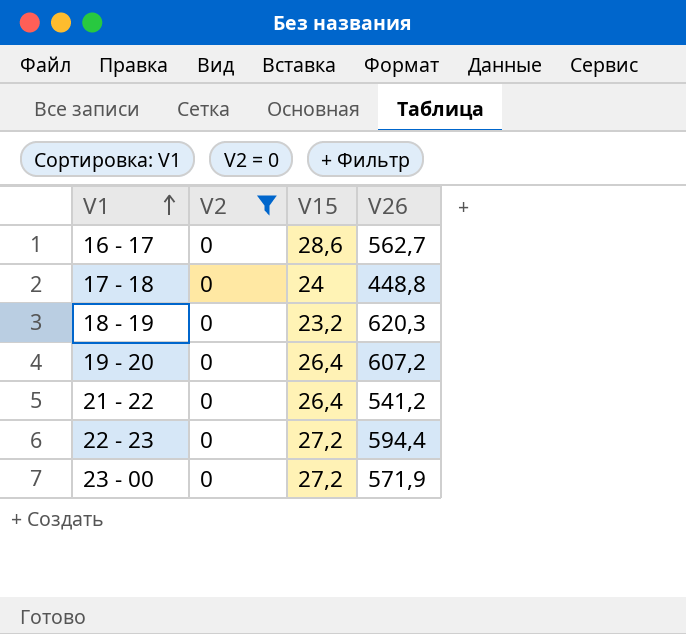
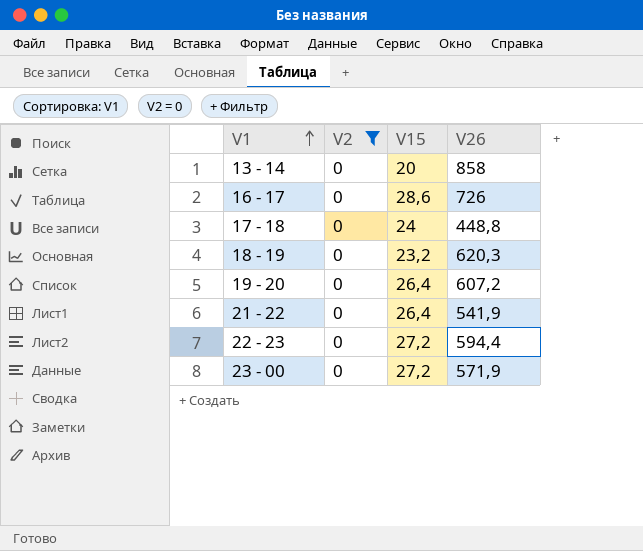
row 13 - 14: none -> 0 | 20 | 858
16 - 17 | V26: 562,7 -> 726
21 - 22 | V26: 541,2 -> 541,9

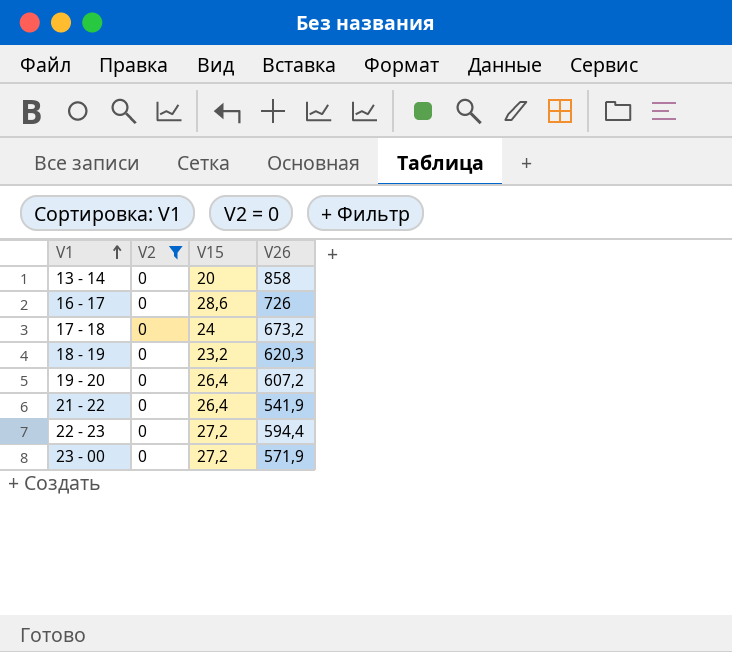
17 - 18 | V26: 448,8 -> 673,2

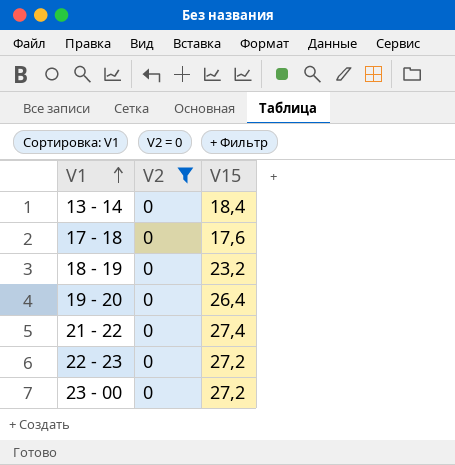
column V26 | position: 4 -> none
row 16 - 17: 0 | 28,6 | 726 -> none
13 - 14 | V15: 20 -> 18,4
17 - 18 | V15: 24 -> 17,6
21 - 22 | V15: 26,4 -> 27,4

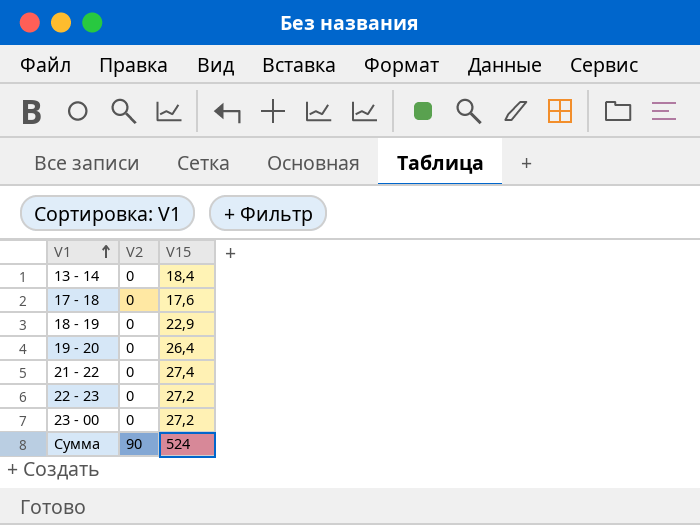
filter: V2 = 0 -> none
18 - 19 | V15: 23,2 -> 22,9

